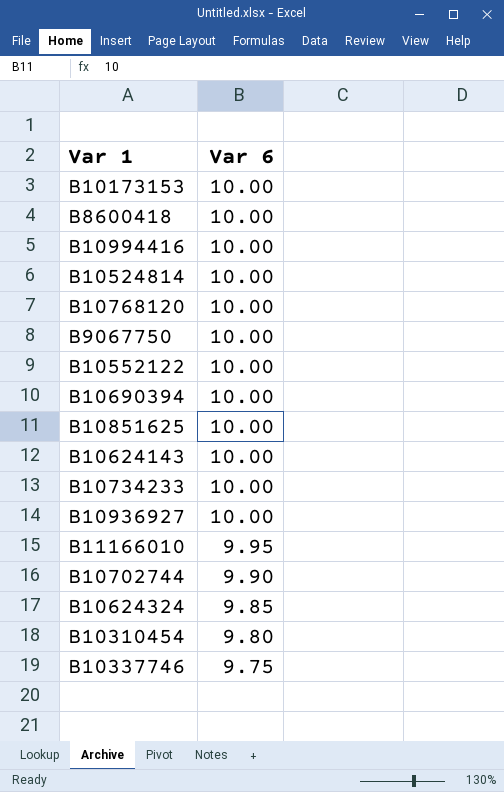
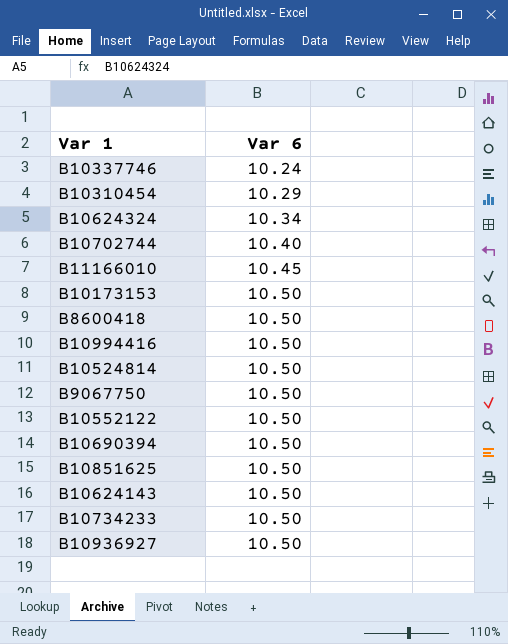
row order: Var 6 descending -> Var 6 ascending
row B10768120: 10.00 -> none
B10337746 | Var 6: 9.75 -> 10.24
B10310454 | Var 6: 9.80 -> 10.29
B10624324 | Var 6: 9.85 -> 10.34
B10702744 | Var 6: 9.90 -> 10.40
B11166010 | Var 6: 9.95 -> 10.45
B10173153 | Var 6: 10.00 -> 10.50
B8600418 | Var 6: 10.00 -> 10.50
B10994416 | Var 6: 10.00 -> 10.50
B10524814 | Var 6: 10.00 -> 10.50
B9067750 | Var 6: 10.00 -> 10.50
B10552122 | Var 6: 10.00 -> 10.50
B10690394 | Var 6: 10.00 -> 10.50
B10851625 | Var 6: 10.00 -> 10.50
B10624143 | Var 6: 10.00 -> 10.50
B10734233 | Var 6: 10.00 -> 10.50
B10936927 | Var 6: 10.00 -> 10.50

